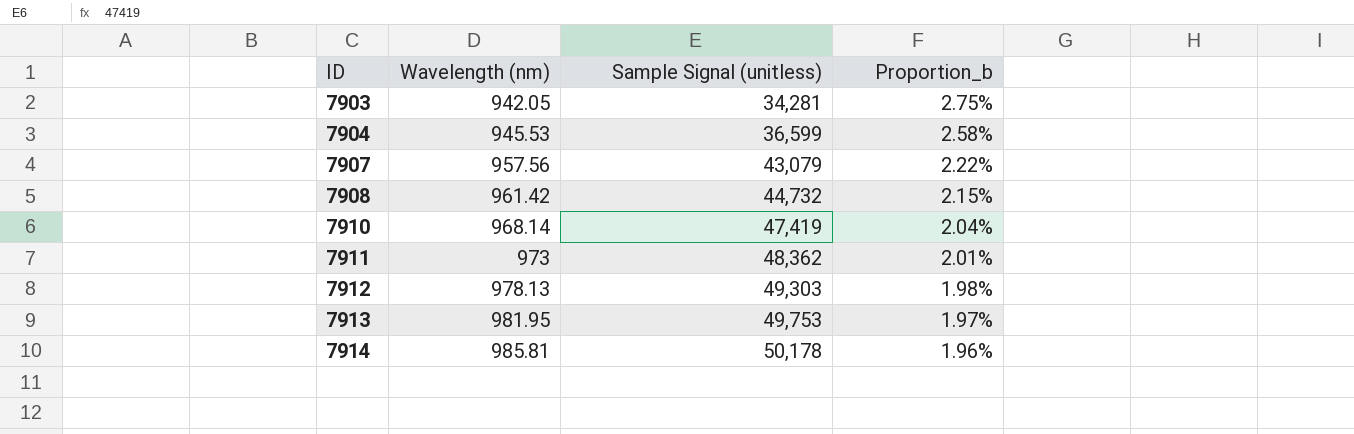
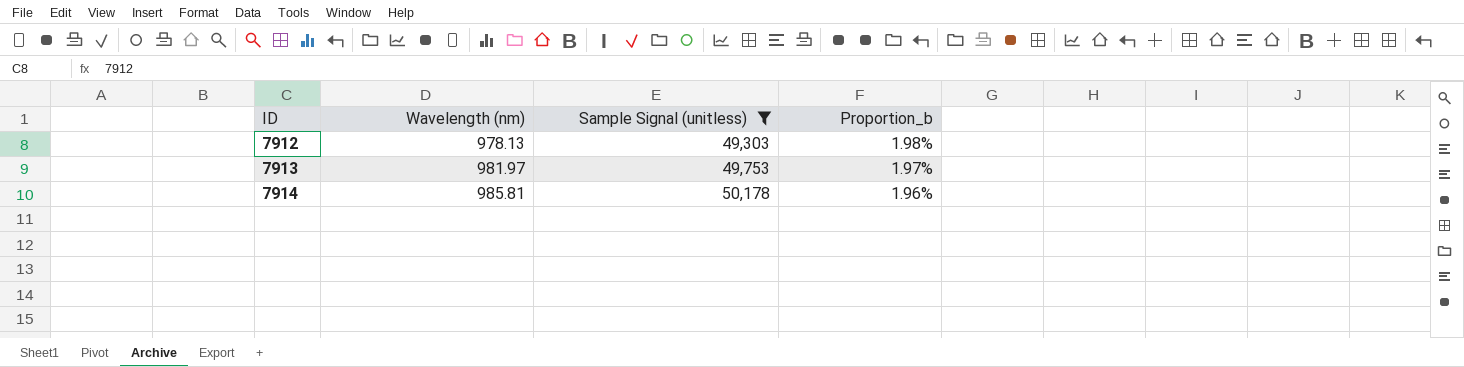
filter: none -> Sample Signal (unitless) >= 49,303
7913 | Wavelength (nm): 981.95 -> 981.97

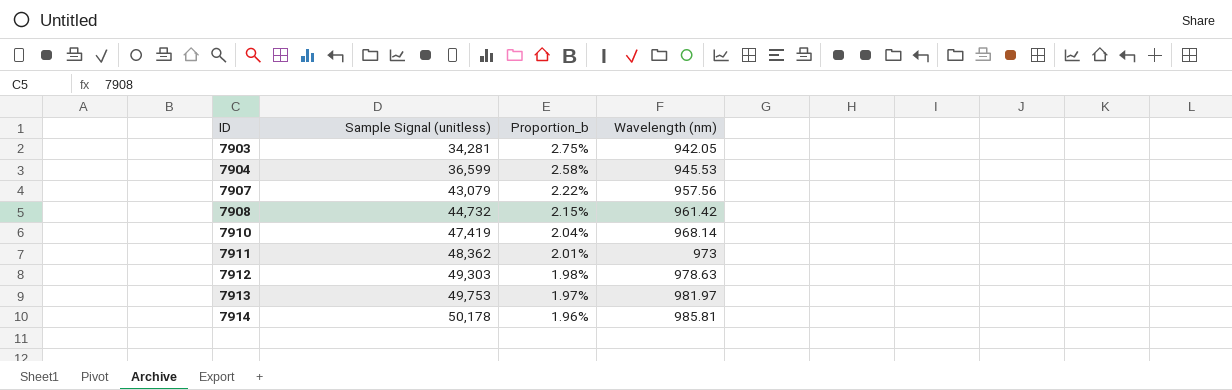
filter: Sample Signal (unitless) >= 49,303 -> none
column Wavelength (nm) | position: 2 -> 4
7912 | Wavelength (nm): 978.13 -> 978.63

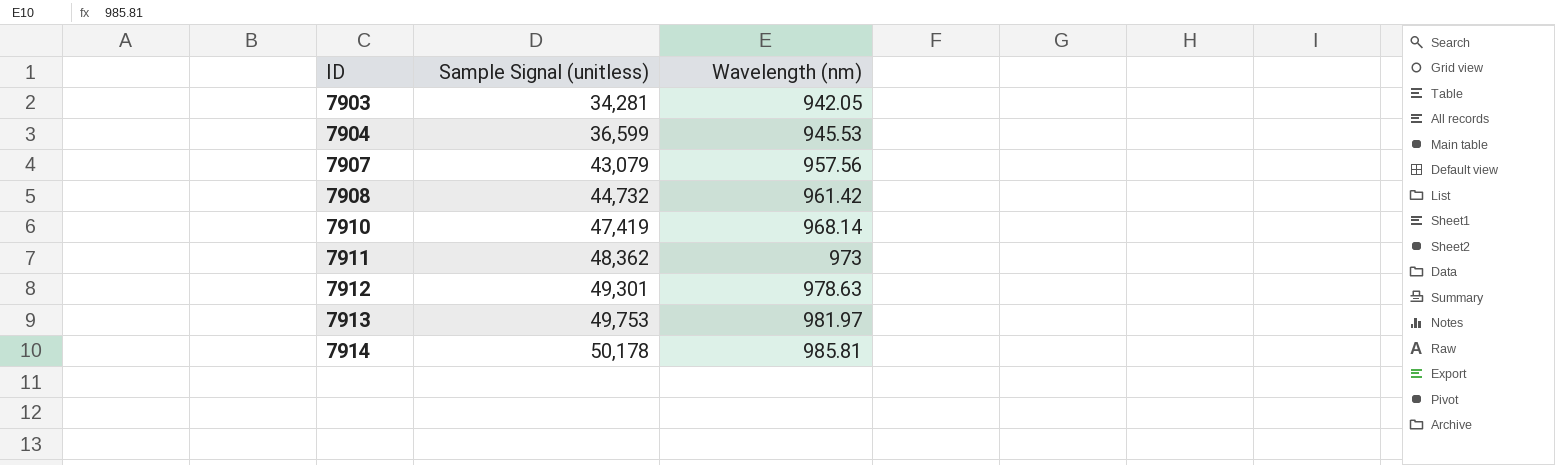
column Proportion_b | formula: [Wavelength (nm)] / [Sample Signal (unitless)] -> none
7912 | Sample Signal (unitless): 49,303 -> 49,301

